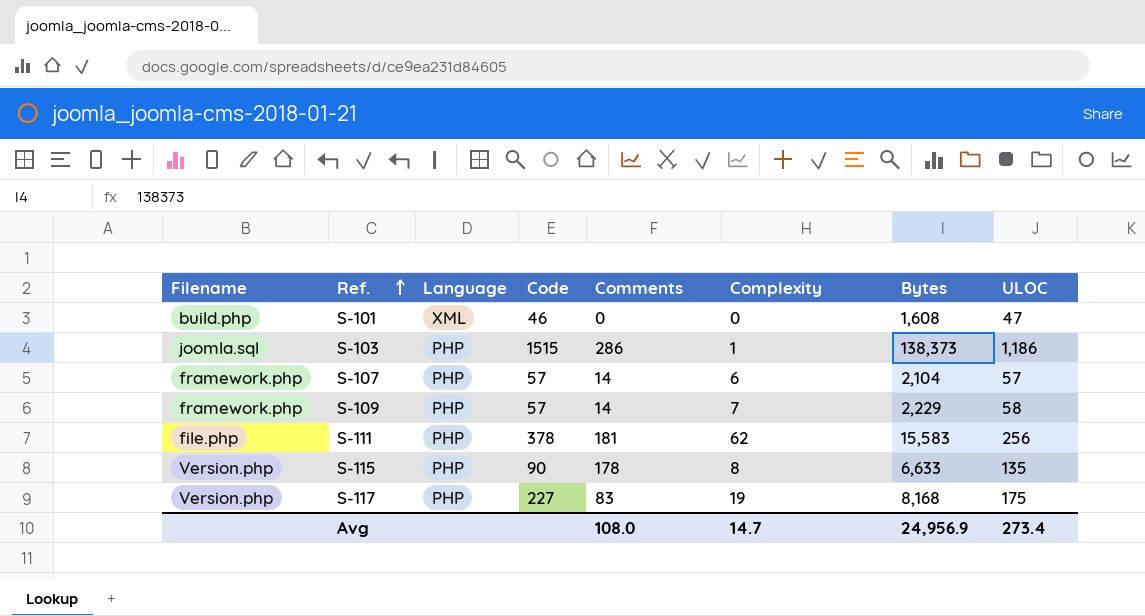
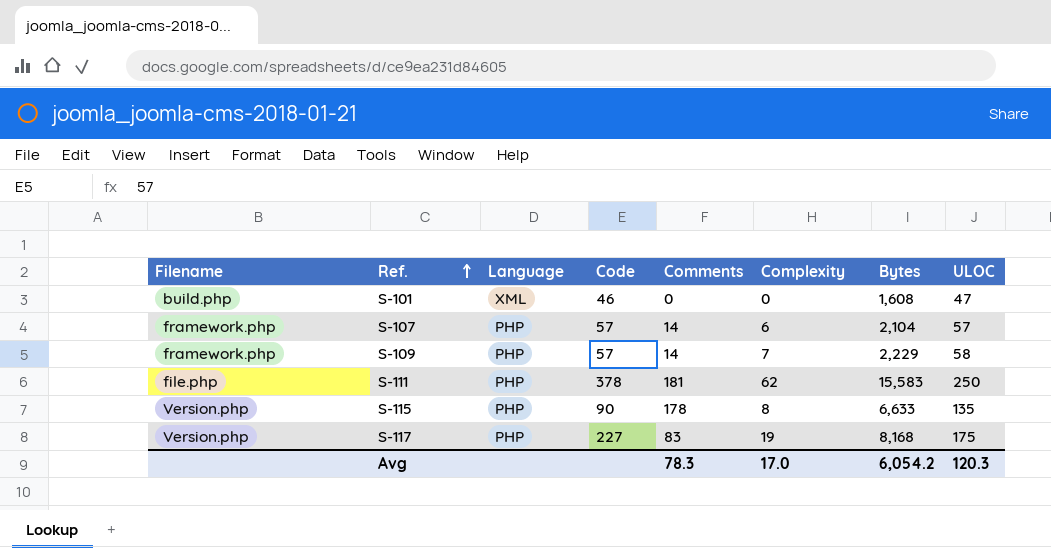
row S-103: joomla.sql | PHP | 1515 | 286 | 1 | 138,373 | 1,186 -> none
S-111 | ULOC: 256 -> 250
Avg | Comments: 108.0 -> 78.3
Avg | Complexity: 14.7 -> 17.0
Avg | Bytes: 24,956.9 -> 6,054.2
Avg | ULOC: 273.4 -> 120.3

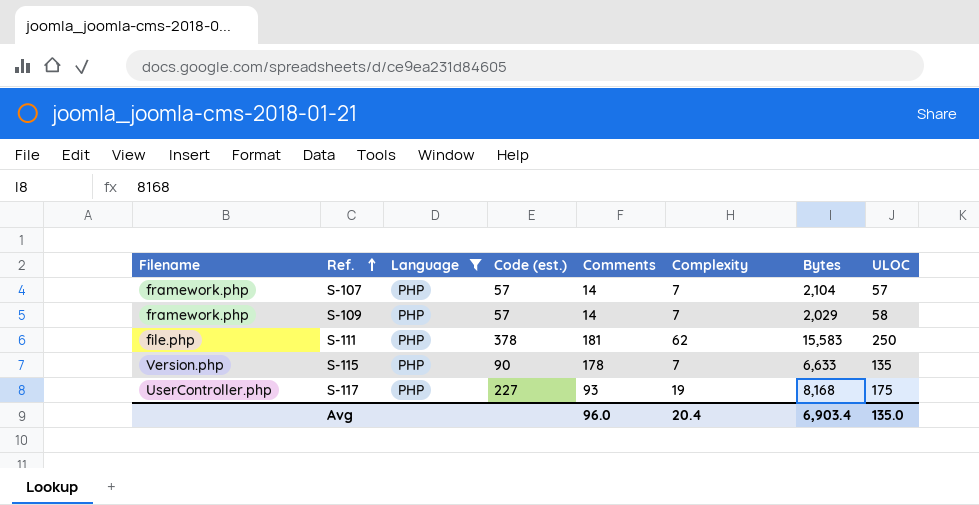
filter: none -> Language = PHP
column name: Code -> Code (est.)
S-107 | Complexity: 6 -> 7
S-109 | Bytes: 2,229 -> 2,029
S-115 | Complexity: 8 -> 7
S-117 | Filename: Version.php -> UserController.php
S-117 | Comments: 83 -> 93
Avg | Comments: 78.3 -> 96.0
Avg | Complexity: 17.0 -> 20.4
Avg | Bytes: 6,054.2 -> 6,903.4
Avg | ULOC: 120.3 -> 135.0

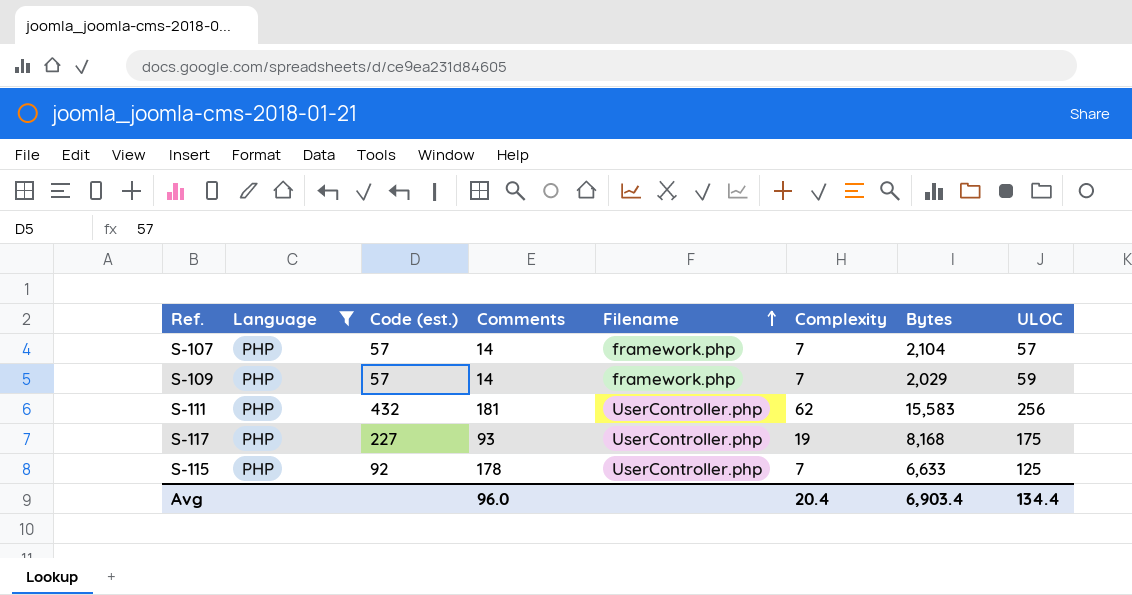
row order: Ref. ascending -> Filename ascending
column Filename | position: 1 -> 5
S-109 | ULOC: 58 -> 59
S-111 | Code (est.): 378 -> 432
S-111 | Filename: file.php -> UserController.php
S-111 | ULOC: 250 -> 256
S-115 | Code (est.): 90 -> 92
S-115 | Filename: Version.php -> UserController.php
S-115 | ULOC: 135 -> 125
Avg | ULOC: 135.0 -> 134.4

